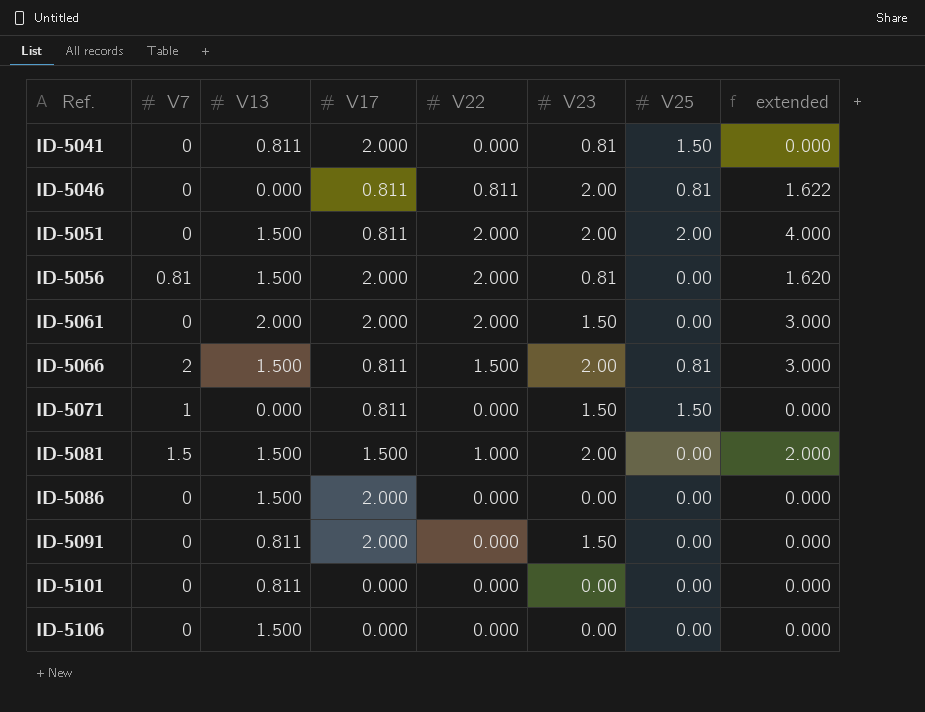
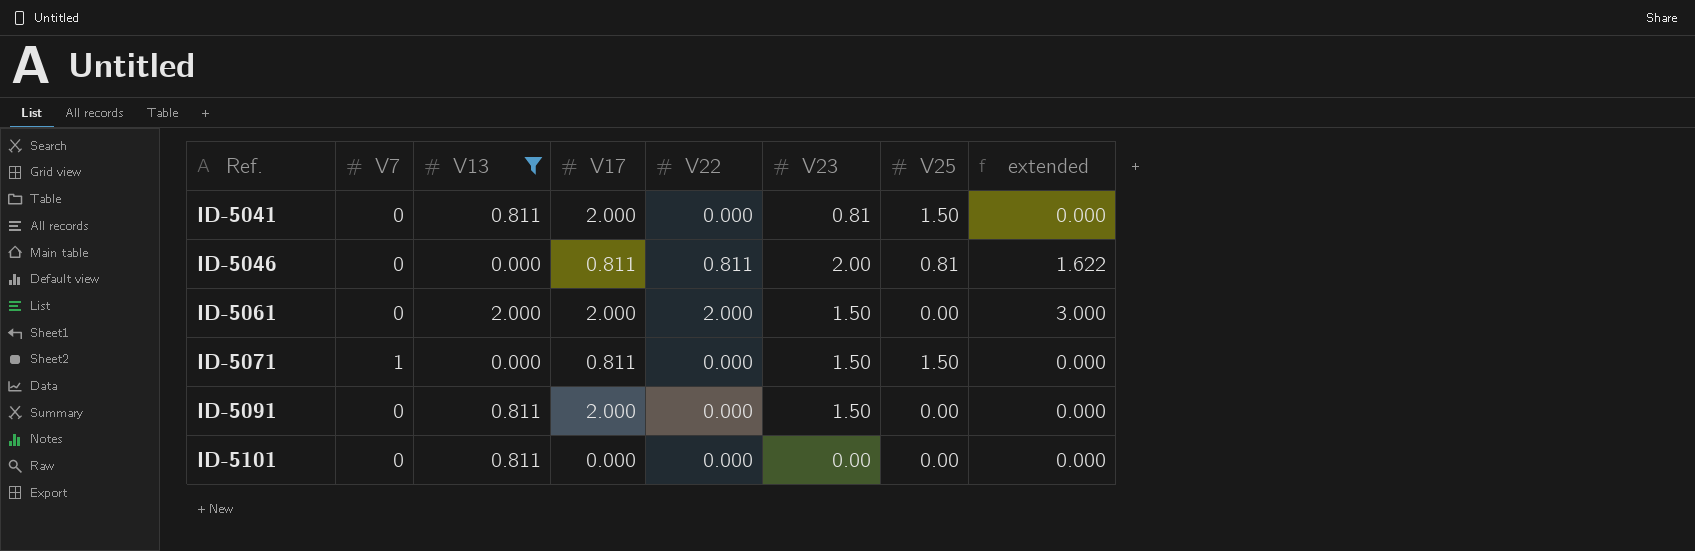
filter: none -> V13 != 1.500

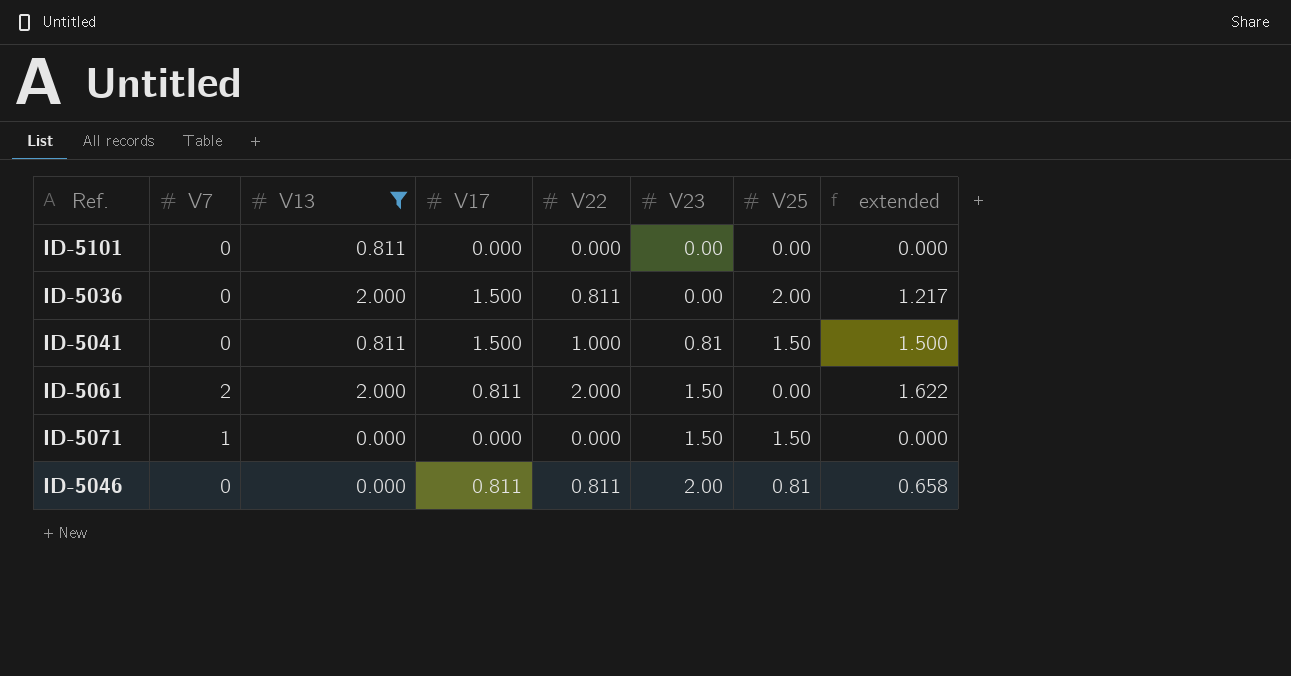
row order: Ref. ascending -> V23 ascending
column extended | formula: [V22] * [V23] -> [V17] * [V22]
row ID-5091: 0 | 0.811 | 2.000 | 0.000 | 1.50 | 0.00 | 0.000 -> none
row ID-5036: none -> 0 | 2.000 | 1.500 | 0.811 | 0.00 | 2.00 | 1.217
ID-5041 | V17: 2.000 -> 1.500
ID-5041 | V22: 0.000 -> 1.000
ID-5061 | V7: 0 -> 2
ID-5061 | V17: 2.000 -> 0.811
ID-5071 | V17: 0.811 -> 0.000

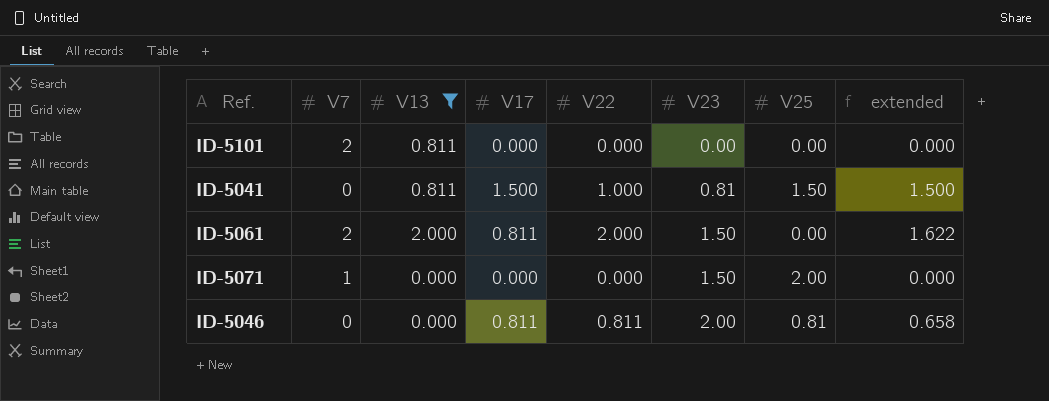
row ID-5036: 0 | 2.000 | 1.500 | 0.811 | 0.00 | 2.00 | 1.217 -> none
ID-5101 | V7: 0 -> 2
ID-5071 | V25: 1.50 -> 2.00

